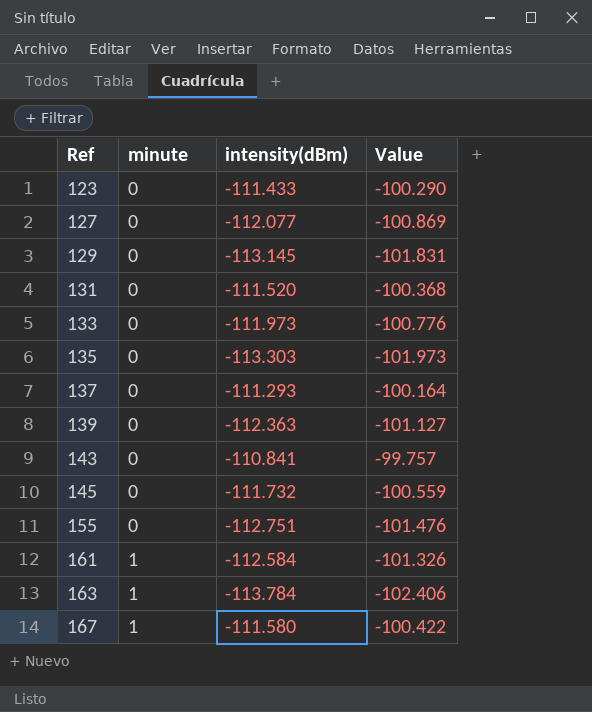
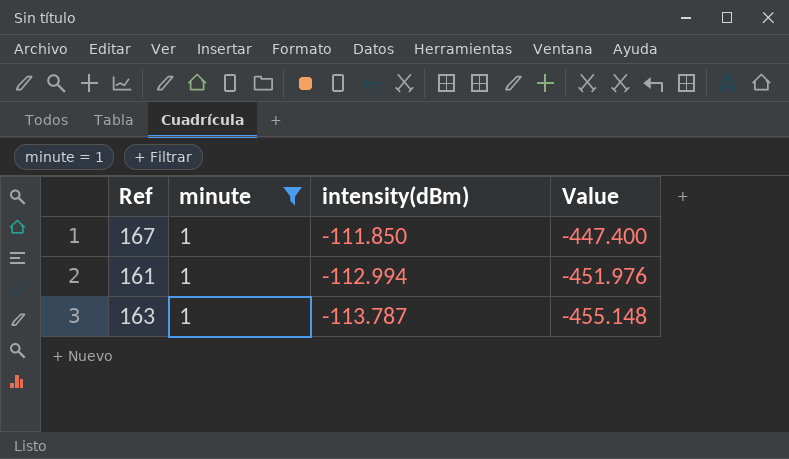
filter: none -> minute = 1
row order: Ref ascending -> intensity(dBm) descending
column Value | formula: [intensity(dBm)] * 0.9 -> [intensity(dBm)] * 4
167 | intensity(dBm): -111.580 -> -111.850
161 | intensity(dBm): -112.584 -> -112.994
163 | intensity(dBm): -113.784 -> -113.787

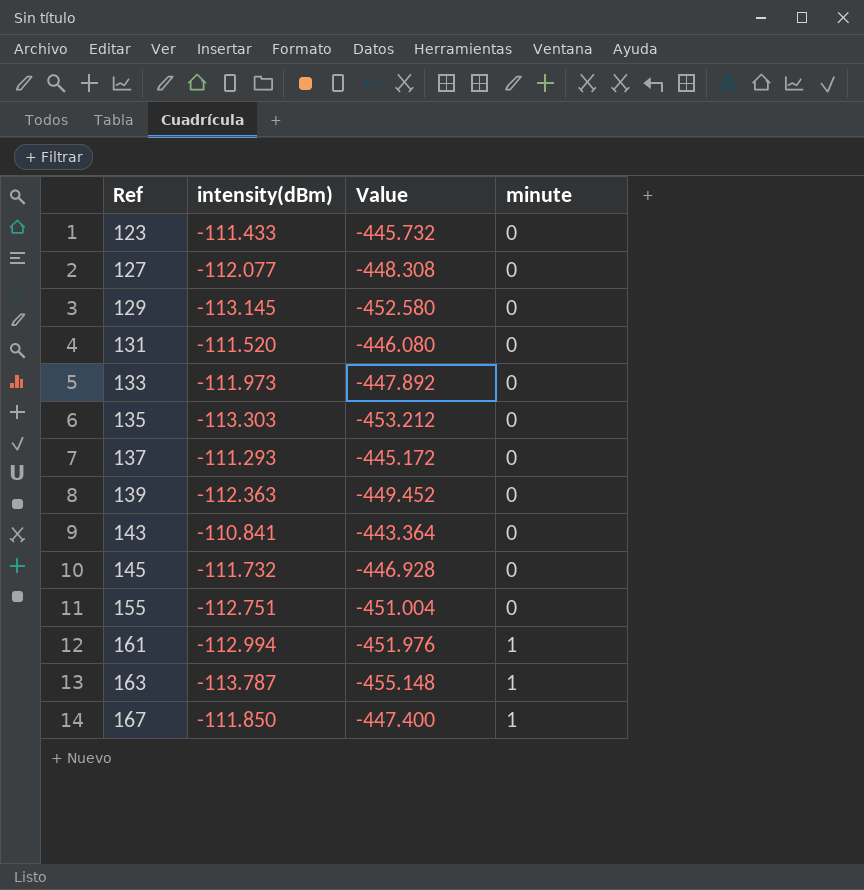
filter: minute = 1 -> none
row order: intensity(dBm) descending -> Ref ascending
column minute | position: 2 -> 4

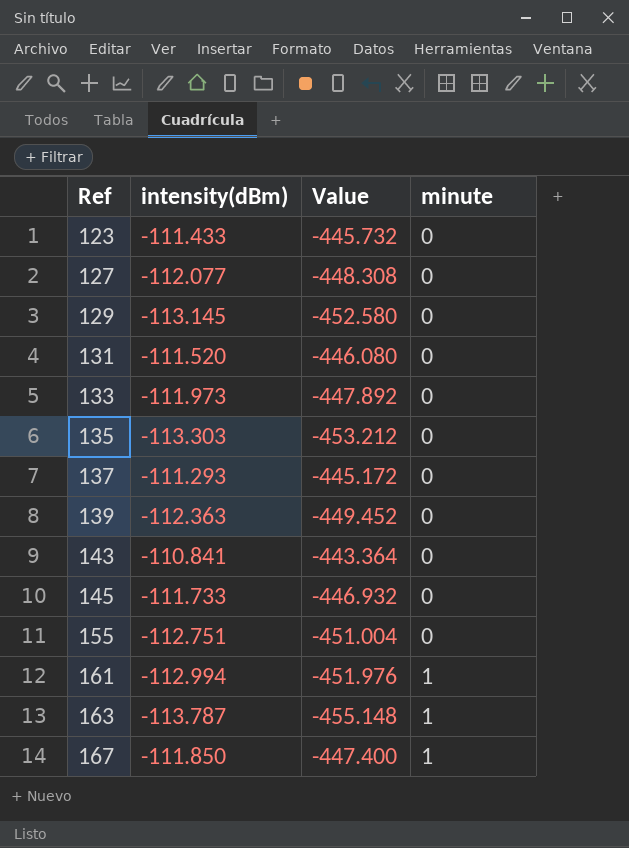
145 | intensity(dBm): -111.732 -> -111.733
145 | Value: -446.928 -> -446.932

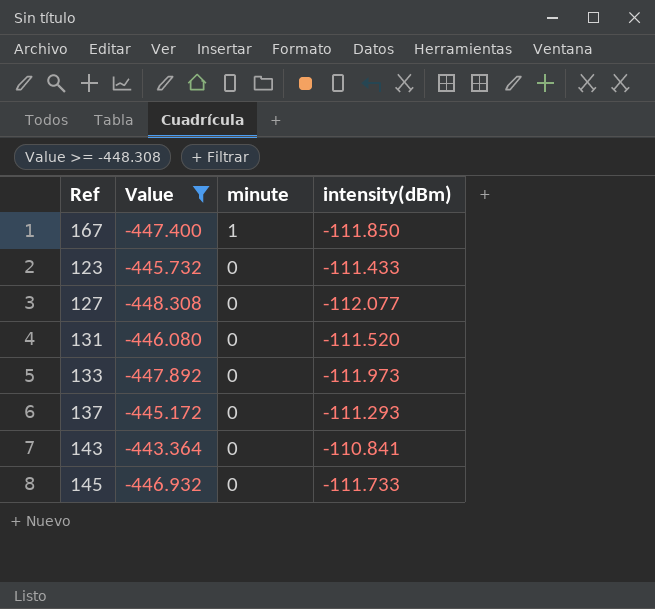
filter: none -> Value >= -448.308
row order: Ref ascending -> minute descending
column intensity(dBm) | position: 2 -> 4

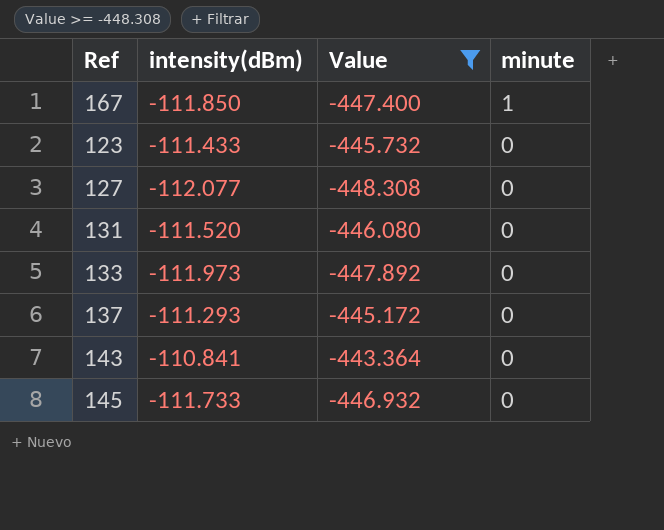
column intensity(dBm) | position: 4 -> 2

